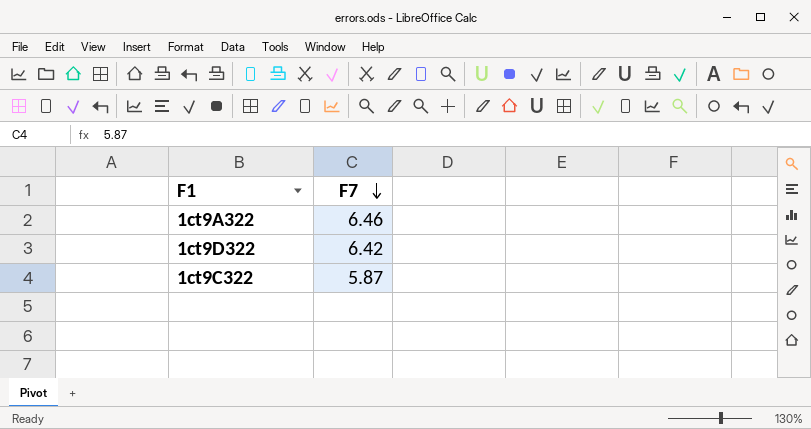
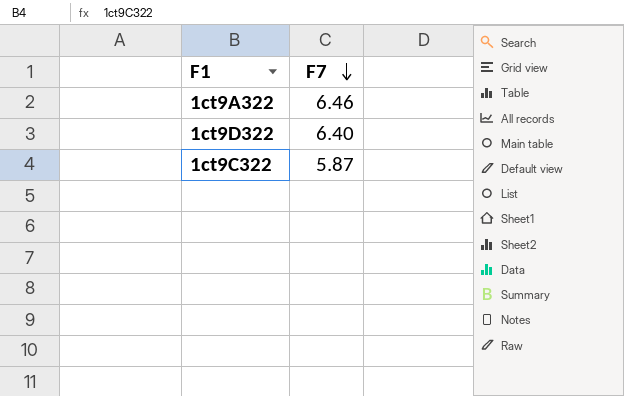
1ct9D322 | F7: 6.42 -> 6.40

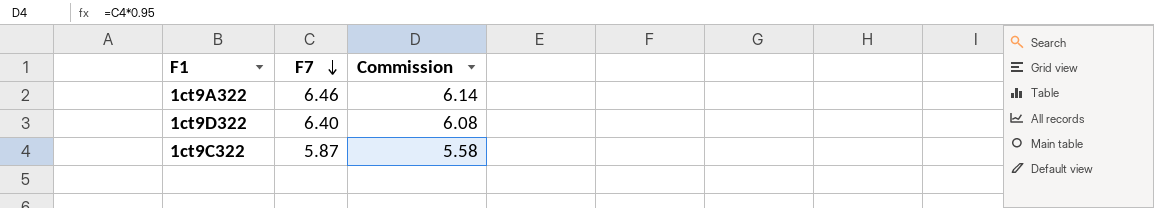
column Commission | formula: none -> [F7] * 0.95

